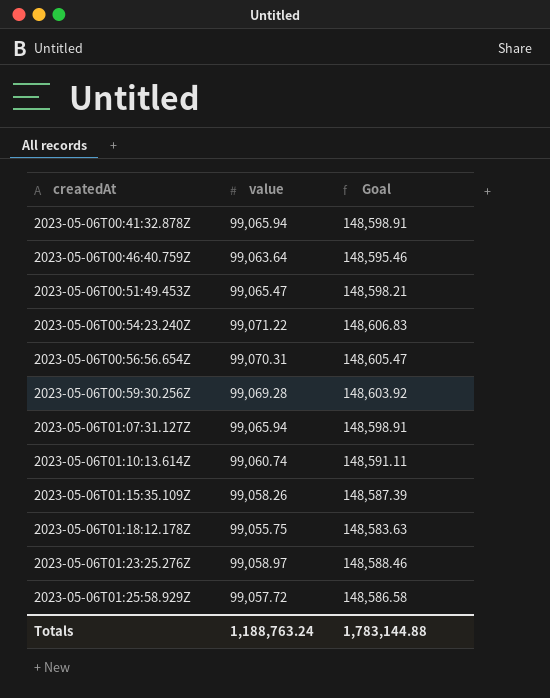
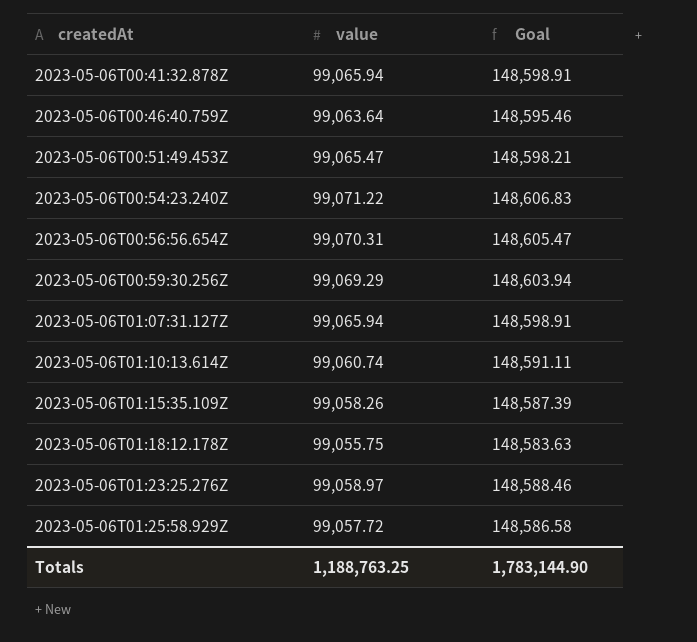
2023-05-06T00:59:30.256Z | value: 99,069.28 -> 99,069.29
2023-05-06T00:59:30.256Z | Goal: 148,603.92 -> 148,603.94
Totals | value: 1,188,763.24 -> 1,188,763.25
Totals | Goal: 1,783,144.88 -> 1,783,144.90

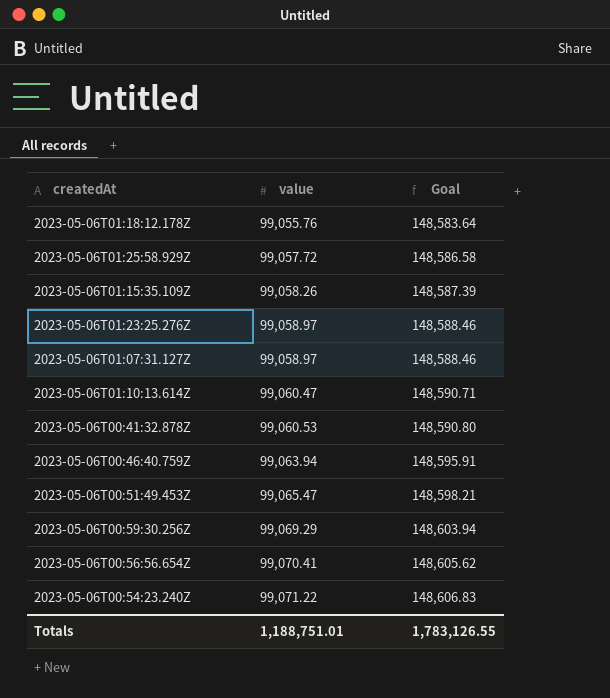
row order: createdAt ascending -> value ascending
2023-05-06T01:18:12.178Z | value: 99,055.75 -> 99,055.76
2023-05-06T01:18:12.178Z | Goal: 148,583.63 -> 148,583.64
2023-05-06T01:07:31.127Z | value: 99,065.94 -> 99,058.97
2023-05-06T01:07:31.127Z | Goal: 148,598.91 -> 148,588.46
2023-05-06T01:10:13.614Z | value: 99,060.74 -> 99,060.47
2023-05-06T01:10:13.614Z | Goal: 148,591.11 -> 148,590.71
2023-05-06T00:41:32.878Z | value: 99,065.94 -> 99,060.53
2023-05-06T00:41:32.878Z | Goal: 148,598.91 -> 148,590.80
2023-05-06T00:46:40.759Z | value: 99,063.64 -> 99,063.94
2023-05-06T00:46:40.759Z | Goal: 148,595.46 -> 148,595.91
2023-05-06T00:56:56.654Z | value: 99,070.31 -> 99,070.41
2023-05-06T00:56:56.654Z | Goal: 148,605.47 -> 148,605.62
Totals | value: 1,188,763.25 -> 1,188,751.01
Totals | Goal: 1,783,144.90 -> 1,783,126.55

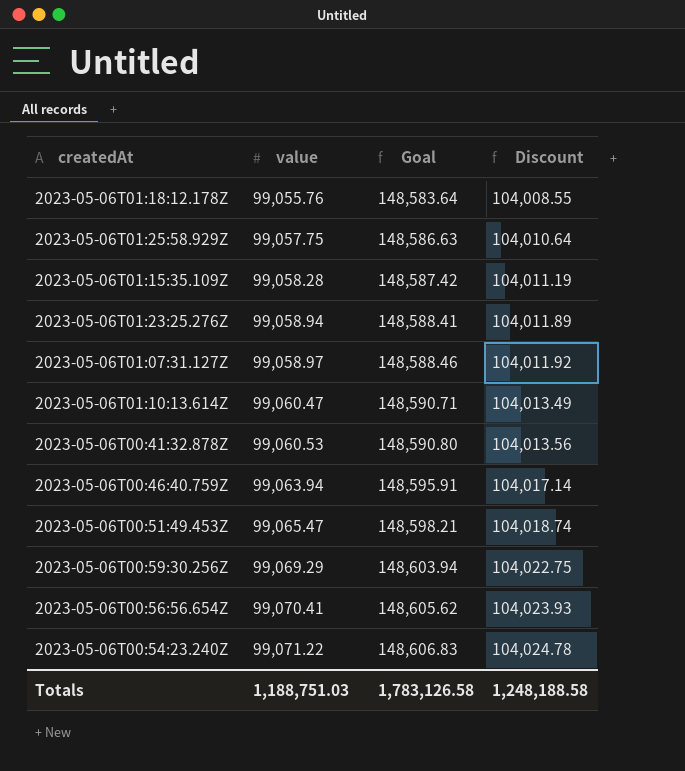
column Discount | formula: none -> [value] * 1.05
2023-05-06T01:25:58.929Z | value: 99,057.72 -> 99,057.75
2023-05-06T01:25:58.929Z | Goal: 148,586.58 -> 148,586.63
2023-05-06T01:15:35.109Z | value: 99,058.26 -> 99,058.28
2023-05-06T01:15:35.109Z | Goal: 148,587.39 -> 148,587.42
2023-05-06T01:23:25.276Z | value: 99,058.97 -> 99,058.94
2023-05-06T01:23:25.276Z | Goal: 148,588.46 -> 148,588.41
Totals | value: 1,188,751.01 -> 1,188,751.03
Totals | Goal: 1,783,126.55 -> 1,783,126.58

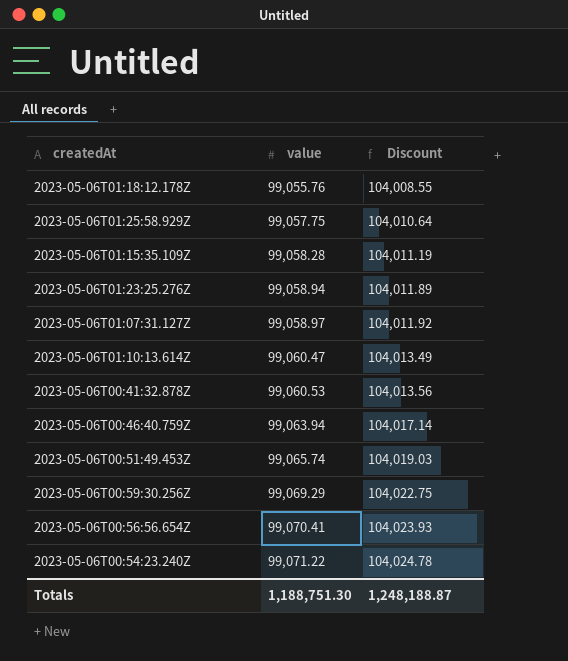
column Goal | formula: [value] * 1.5 -> none
2023-05-06T00:51:49.453Z | value: 99,065.47 -> 99,065.74
2023-05-06T00:51:49.453Z | Discount: 104,018.74 -> 104,019.03
Totals | value: 1,188,751.03 -> 1,188,751.30
Totals | Discount: 1,248,188.58 -> 1,248,188.87

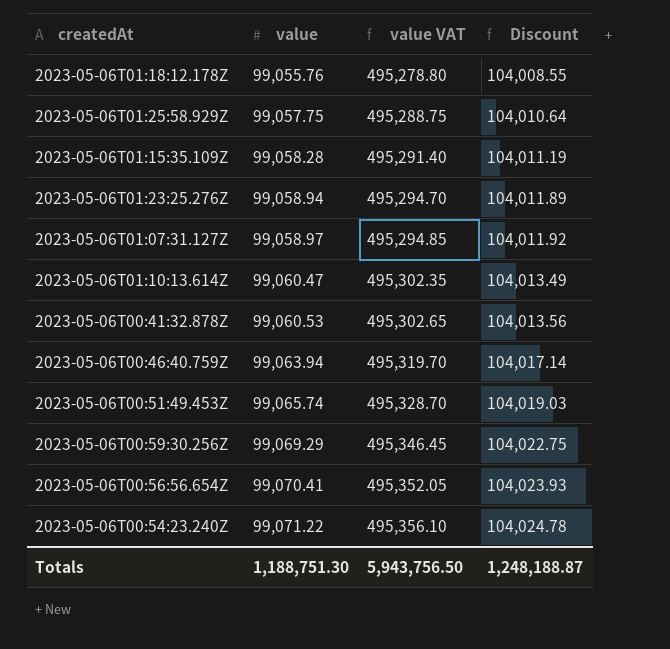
column value VAT | formula: none -> [value] * 5

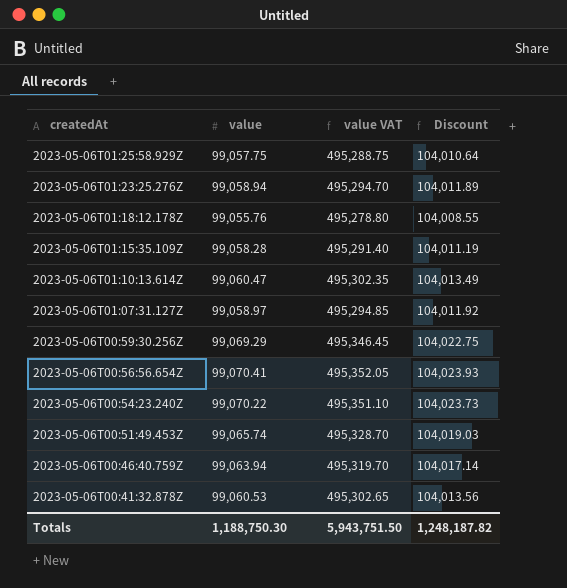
row order: value ascending -> createdAt descending
2023-05-06T00:54:23.240Z | value: 99,071.22 -> 99,070.22
2023-05-06T00:54:23.240Z | value VAT: 495,356.10 -> 495,351.10
2023-05-06T00:54:23.240Z | Discount: 104,024.78 -> 104,023.73
Totals | value: 1,188,751.30 -> 1,188,750.30
Totals | value VAT: 5,943,756.50 -> 5,943,751.50
Totals | Discount: 1,248,188.87 -> 1,248,187.82

